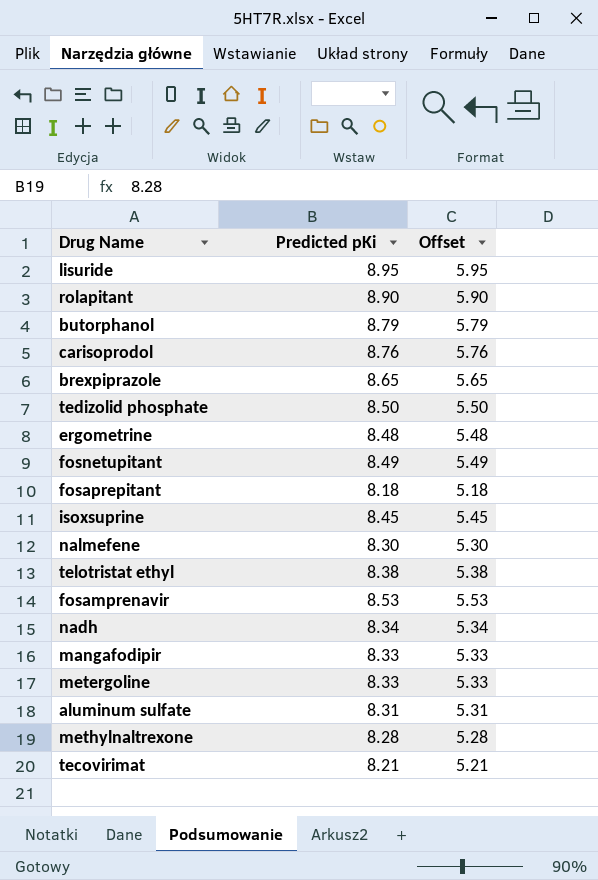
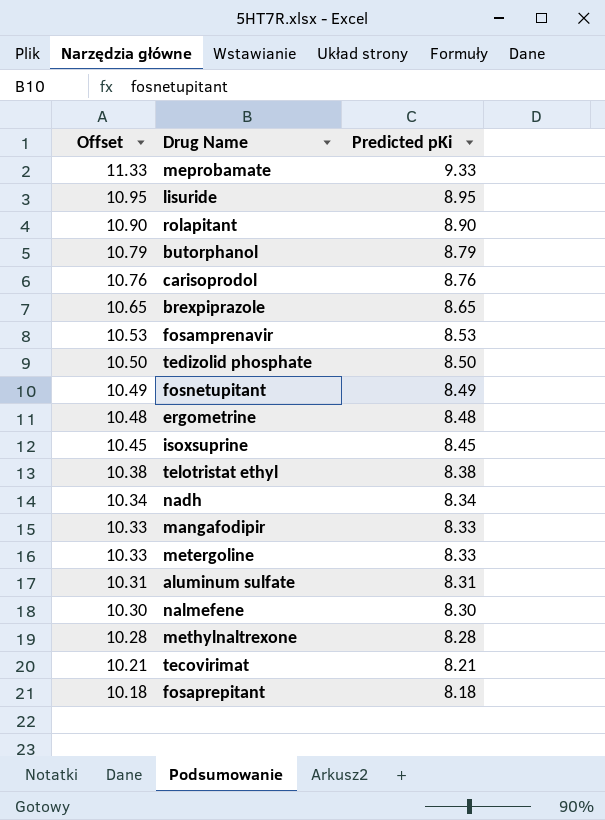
row order: none -> Offset descending
column Offset | formula: [Predicted pKi] - 3 -> [Predicted pKi] + 2
column Offset | position: 3 -> 1
row meprobamate: none -> 11.33 | 9.33

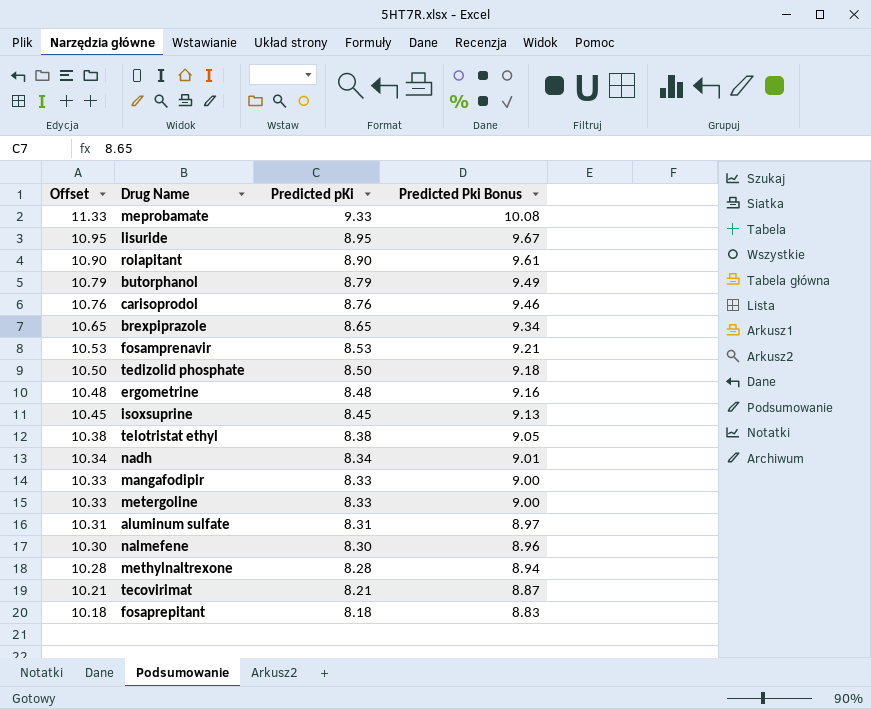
column Predicted Pki Bonus | formula: none -> [Predicted pKi] * 1.08
row fosnetupitant: 10.49 | 8.49 -> none

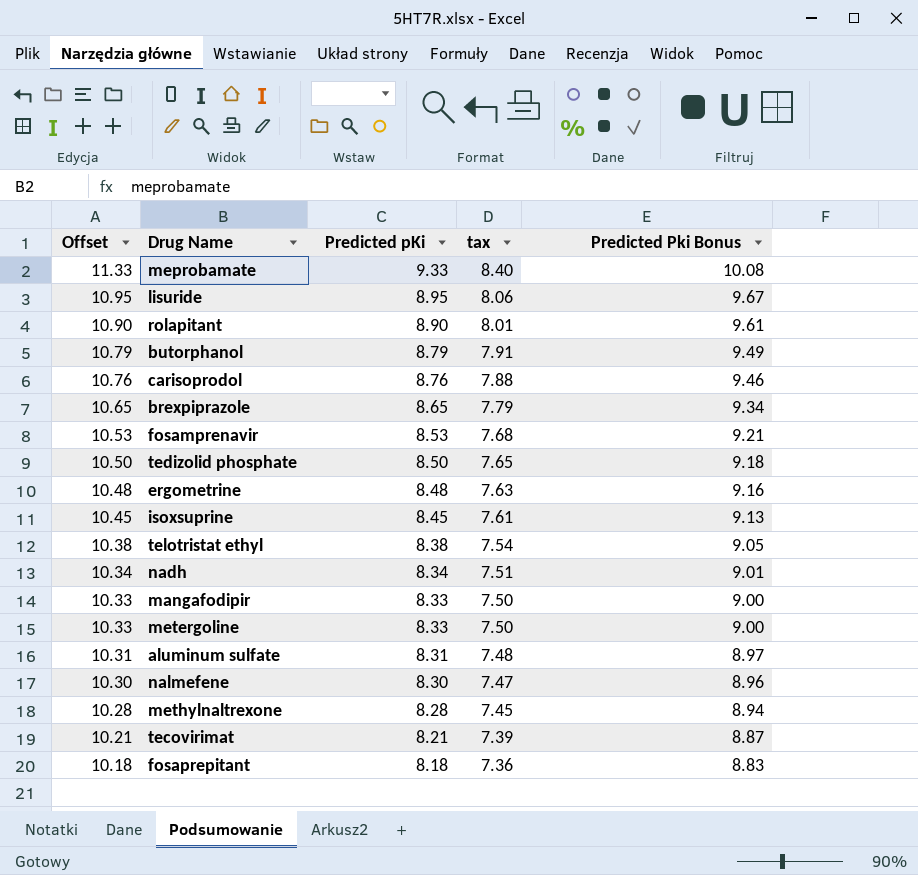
column tax | formula: none -> [Predicted pKi] * 0.9

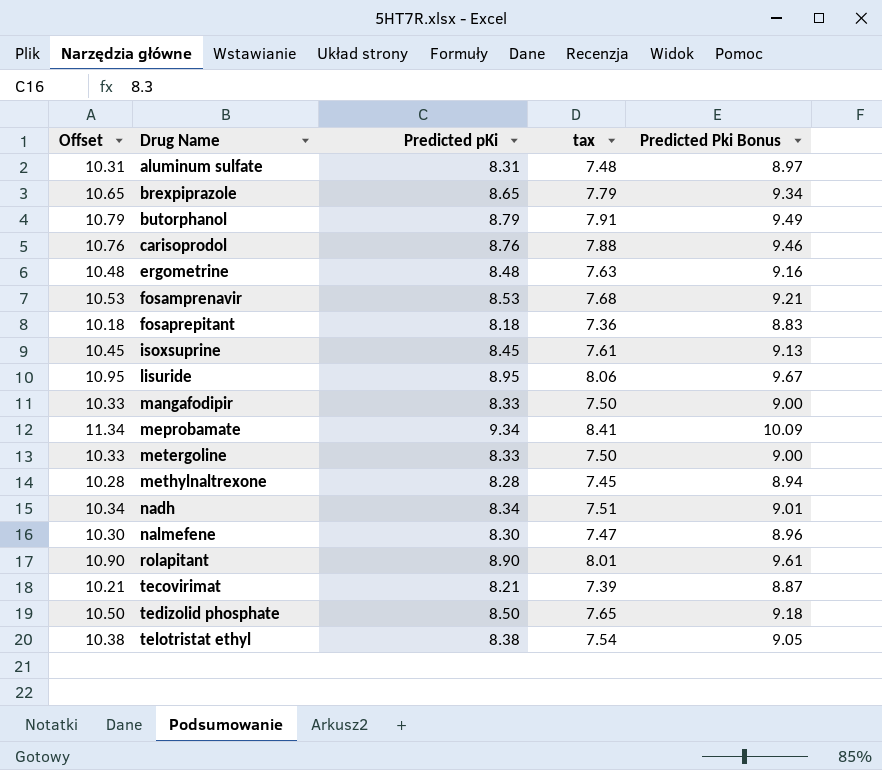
row order: Offset descending -> Drug Name ascending
meprobamate | Offset: 11.33 -> 11.34
meprobamate | Predicted pKi: 9.33 -> 9.34
meprobamate | tax: 8.40 -> 8.41
meprobamate | Predicted Pki Bonus: 10.08 -> 10.09

